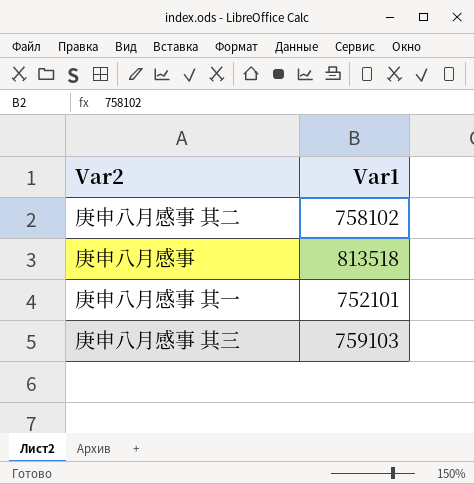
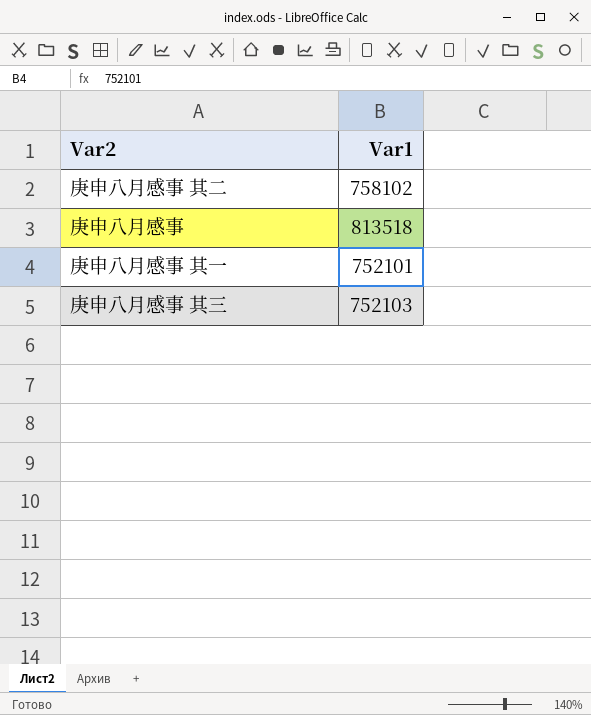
庚申八月感事 其三 | Var1: 759103 -> 752103

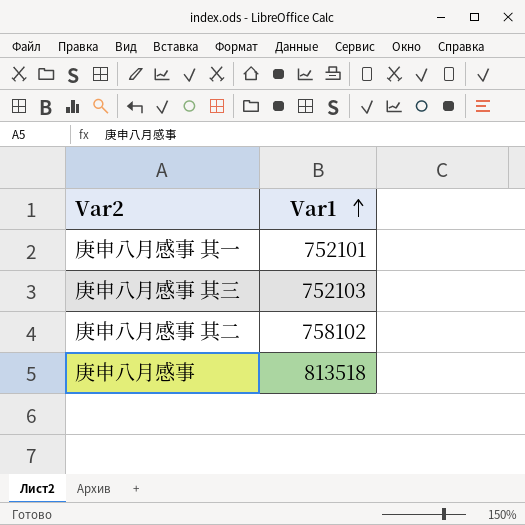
row order: none -> Var1 ascending

